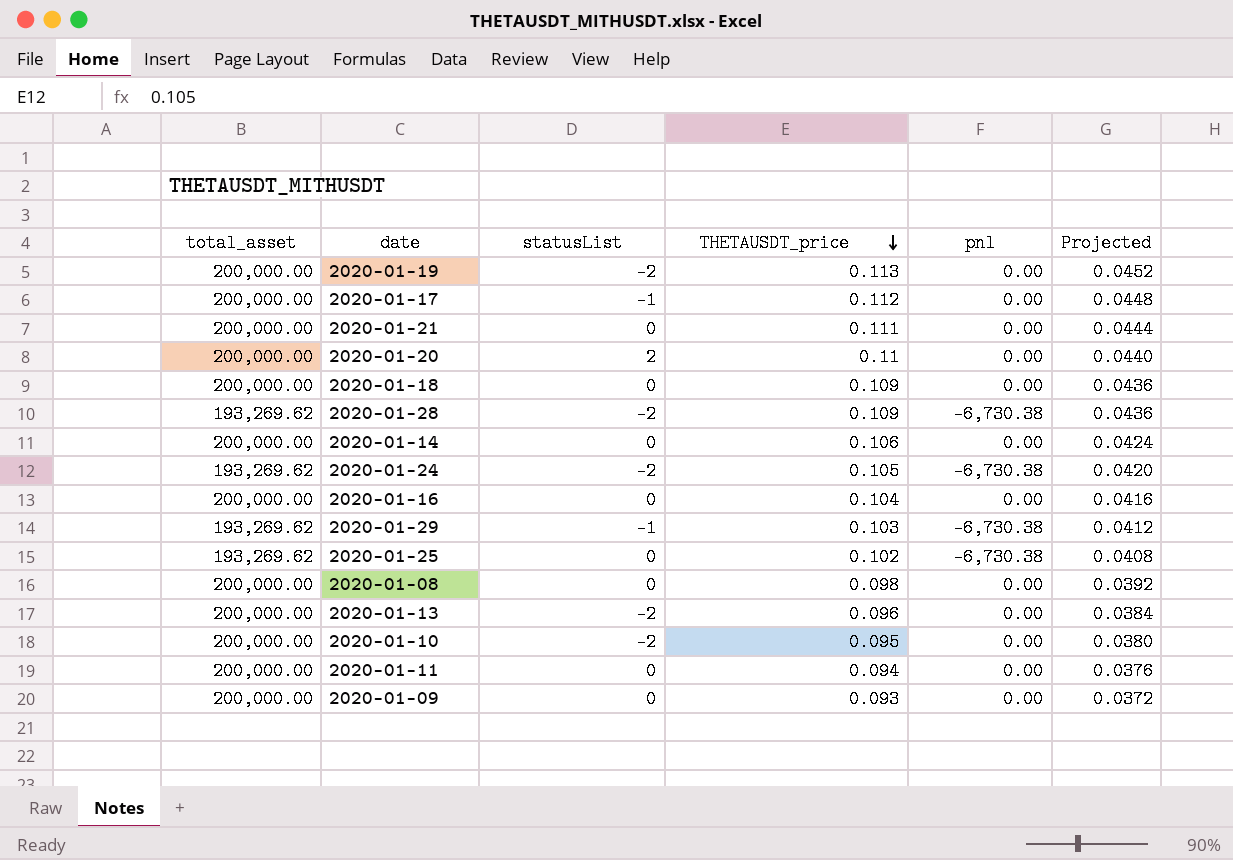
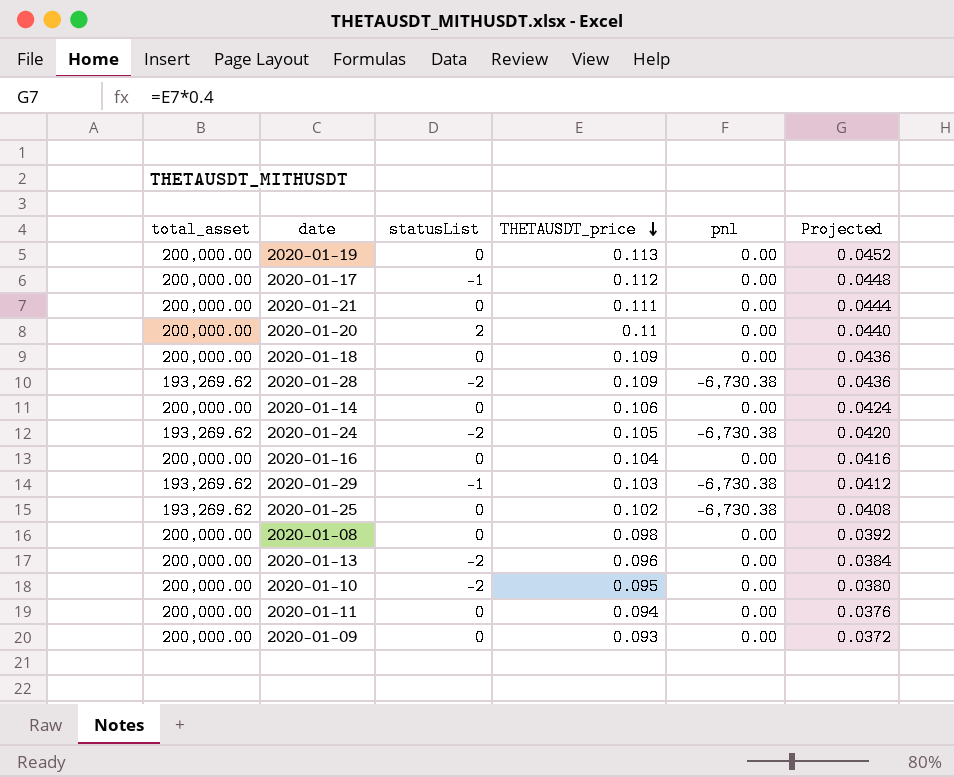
2020-01-19 | statusList: -2 -> 0

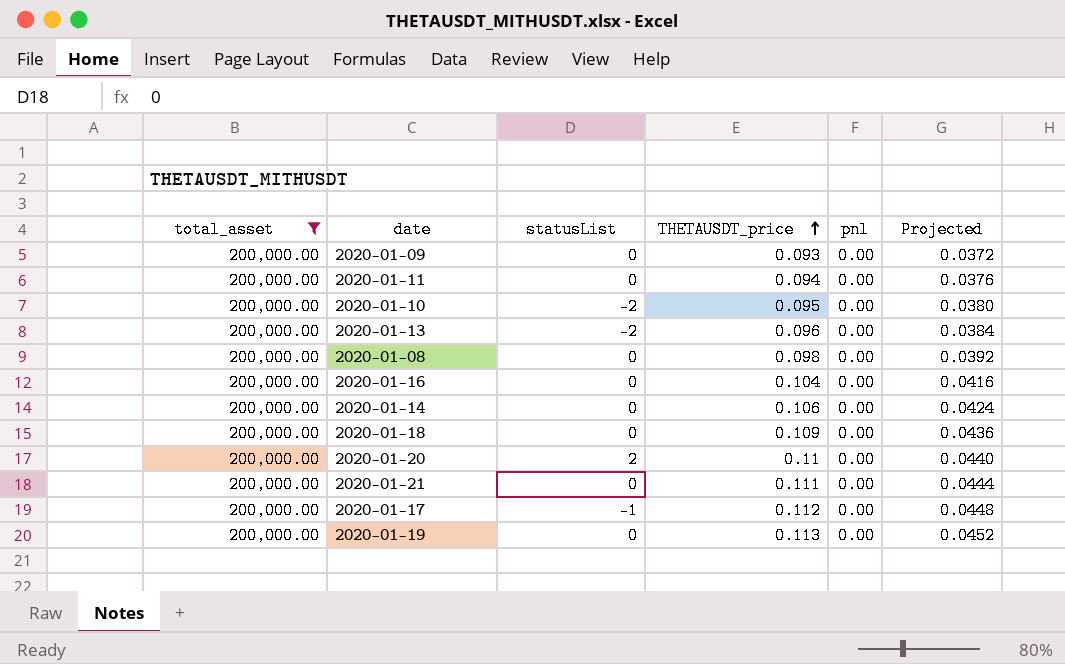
filter: none -> total_asset = 200,000.00
row order: THETAUSDT_price descending -> THETAUSDT_price ascending

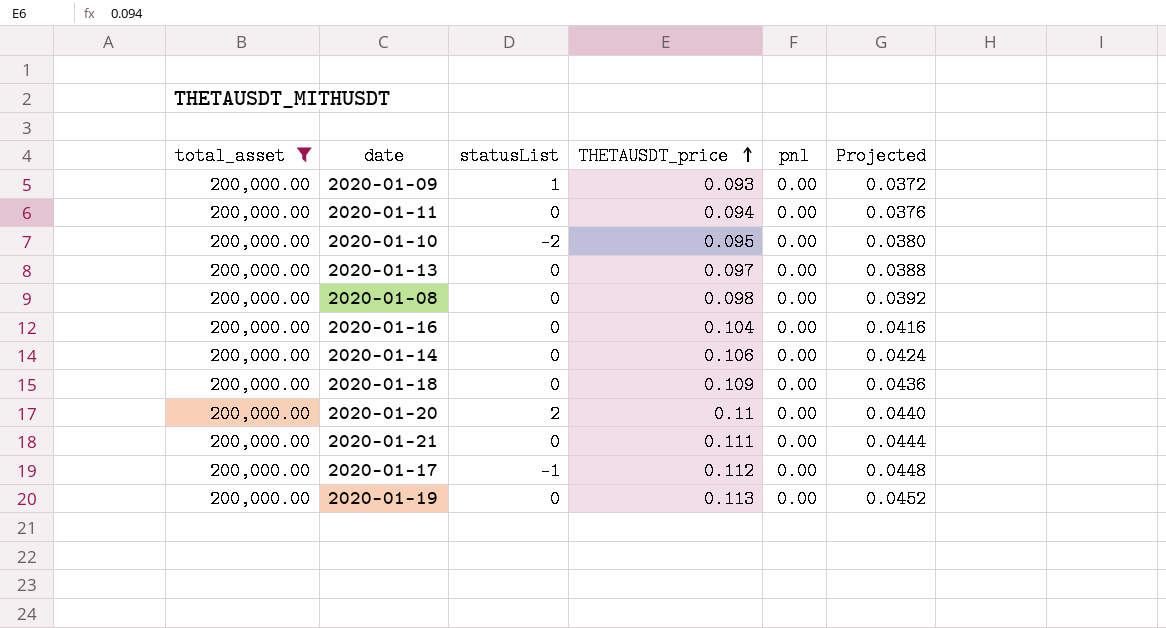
2020-01-09 | statusList: 0 -> 1
2020-01-13 | statusList: -2 -> 0
2020-01-13 | THETAUSDT_price: 0.096 -> 0.097
2020-01-13 | Projected: 0.0384 -> 0.0388

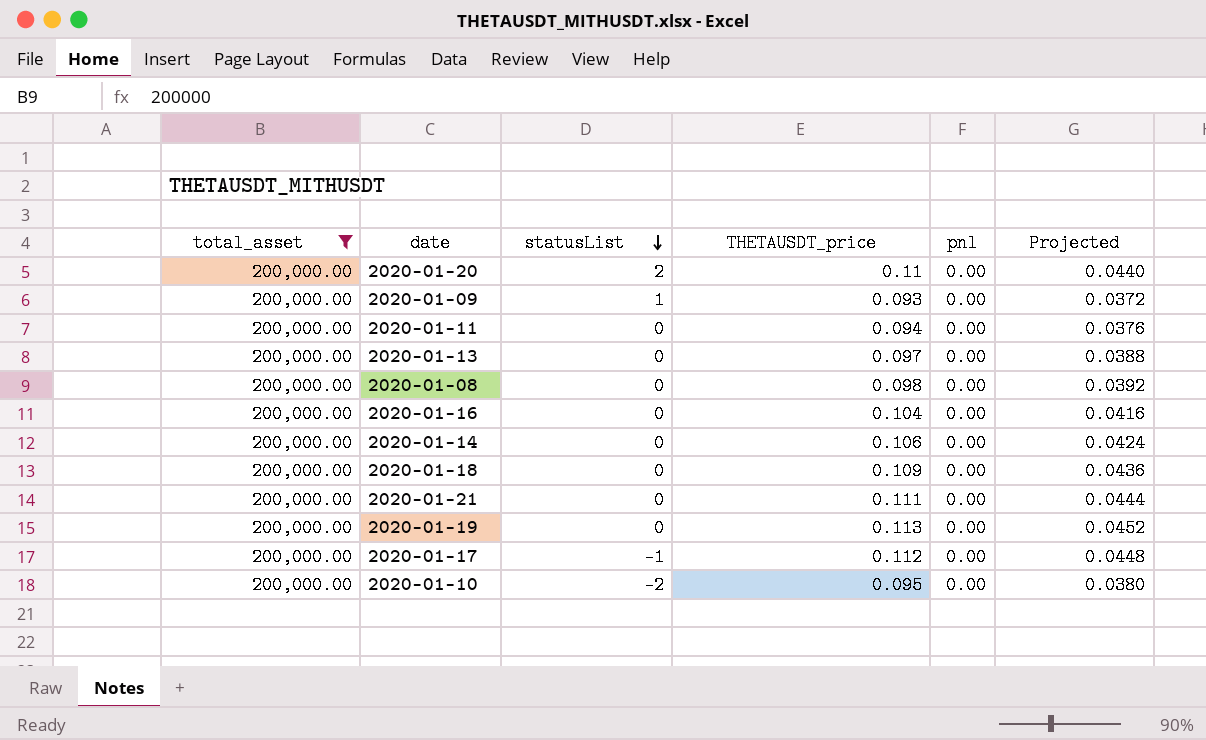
row order: THETAUSDT_price ascending -> statusList descending

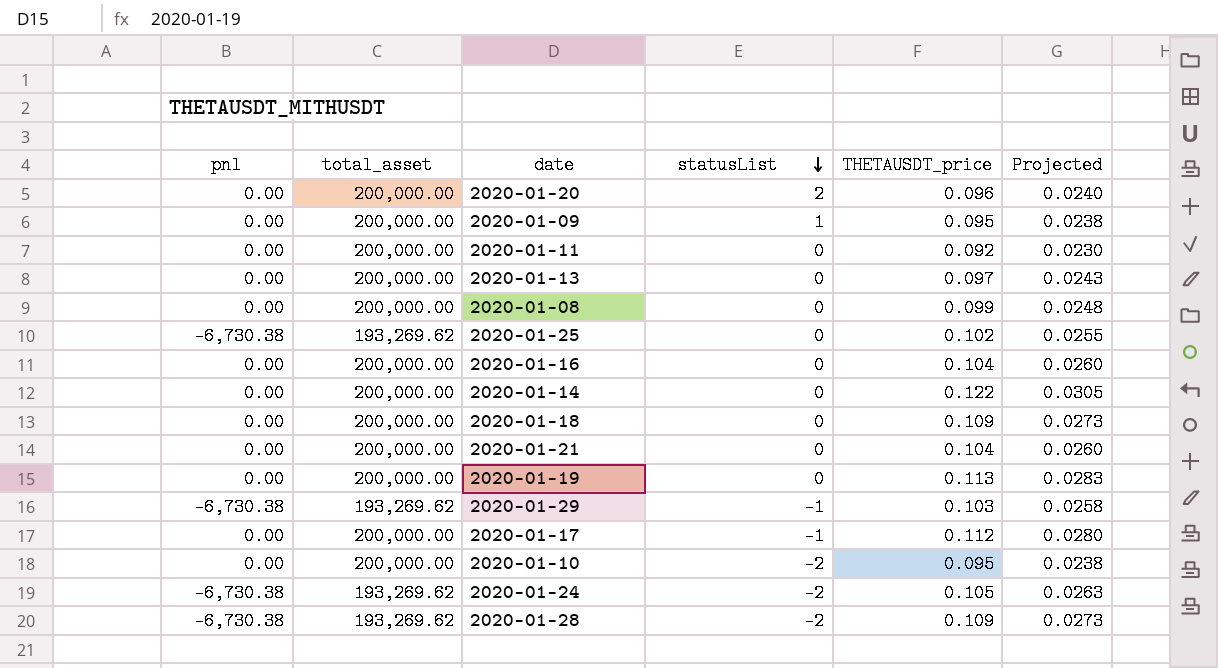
filter: total_asset = 200,000.00 -> none
column pnl | position: 5 -> 1
column Projected | formula: [THETAUSDT_price] * 0.4 -> [THETAUSDT_price] * 0.25
2020-01-20 | THETAUSDT_price: 0.11 -> 0.096
2020-01-09 | THETAUSDT_price: 0.093 -> 0.095
2020-01-11 | THETAUSDT_price: 0.094 -> 0.092
2020-01-08 | THETAUSDT_price: 0.098 -> 0.099
2020-01-14 | THETAUSDT_price: 0.106 -> 0.122
2020-01-21 | THETAUSDT_price: 0.111 -> 0.104

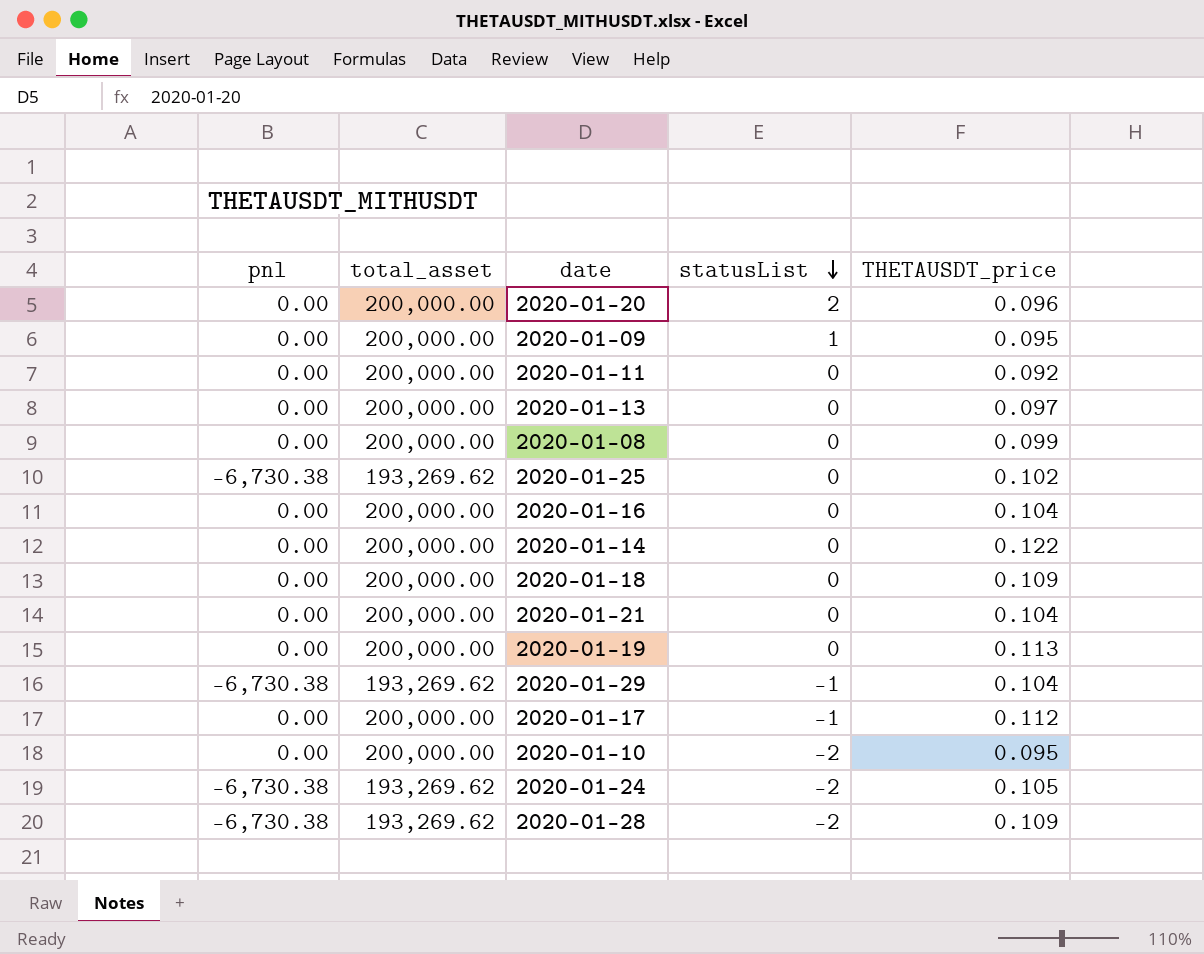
column Projected | formula: [THETAUSDT_price] * 0.25 -> none
2020-01-29 | THETAUSDT_price: 0.103 -> 0.104

